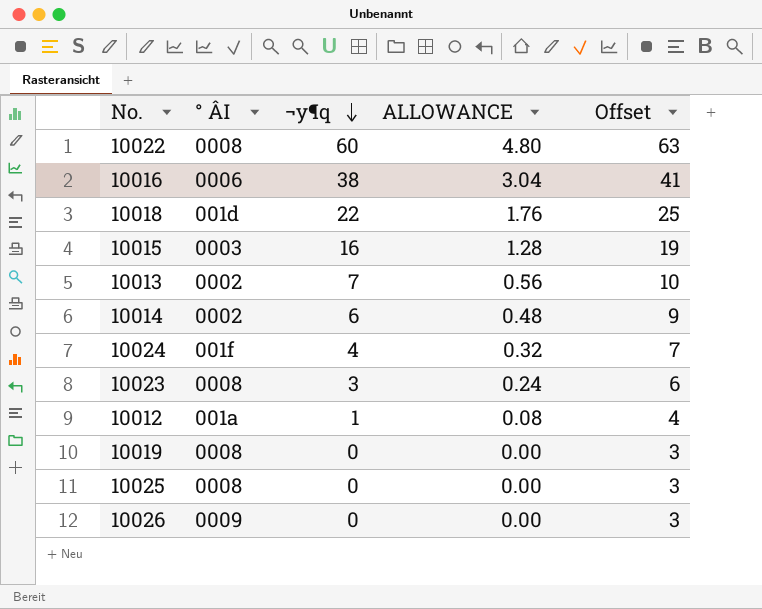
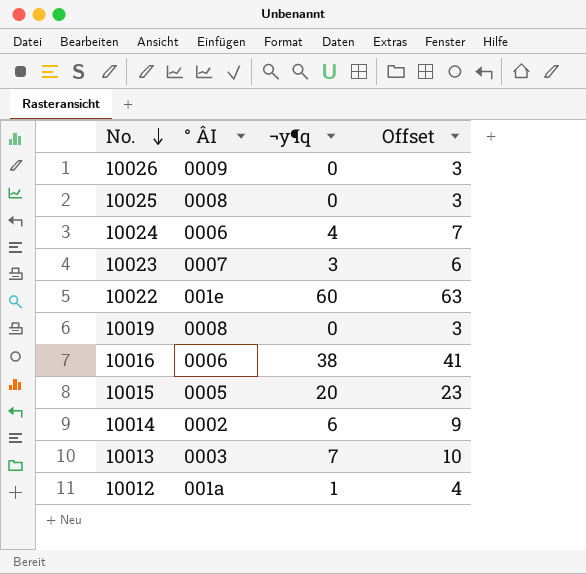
row order: ¬y¶q descending -> No. descending
column ALLOWANCE | formula: [¬y¶q] * 0.08 -> none
row 10018: 001d | 22 | 1.76 | 25 -> none
10024 | ° ÂI: 001f -> 0006
10023 | ° ÂI: 0008 -> 0007
10022 | ° ÂI: 0008 -> 001e
10015 | ° ÂI: 0003 -> 0005
10015 | ¬y¶q: 16 -> 20
10015 | Offset: 19 -> 23
10013 | ° ÂI: 0002 -> 0003

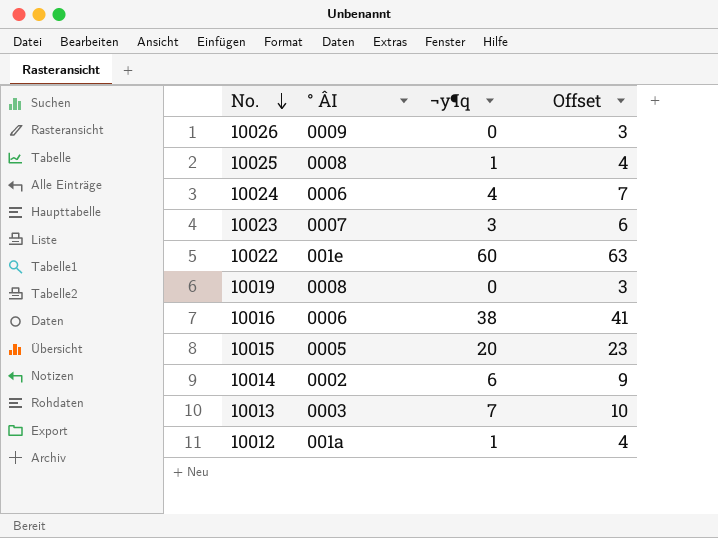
10025 | ¬y¶q: 0 -> 1
10025 | Offset: 3 -> 4

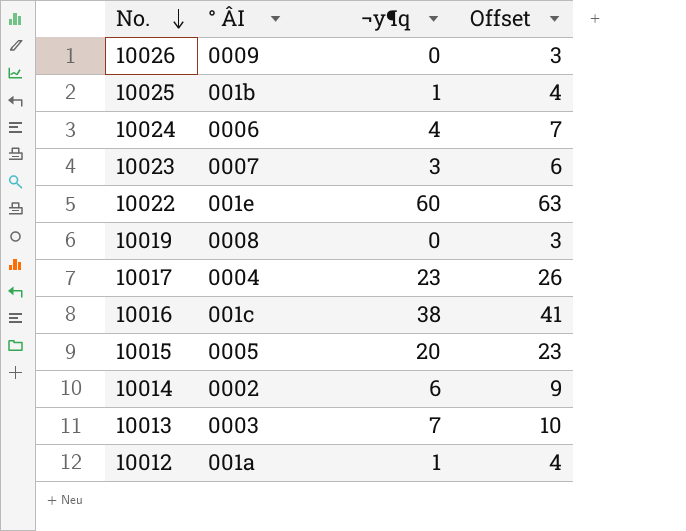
10025 | ° ÂI: 0008 -> 001b
row 10017: none -> 0004 | 23 | 26
10016 | ° ÂI: 0006 -> 001c

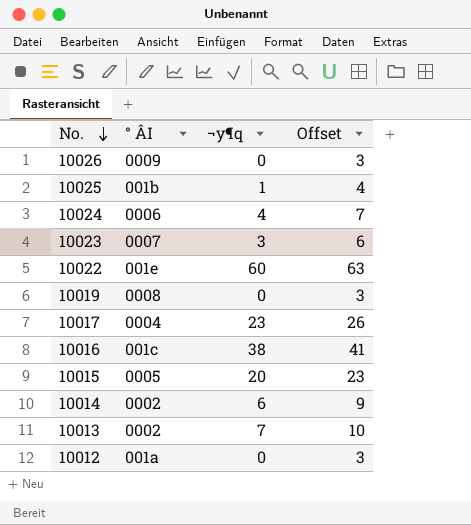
10013 | ° ÂI: 0003 -> 0002
10012 | ¬y¶q: 1 -> 0
10012 | Offset: 4 -> 3

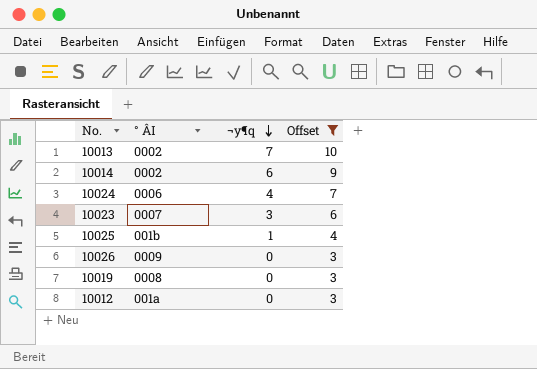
filter: none -> Offset <= 10
row order: No. descending -> ¬y¶q descending

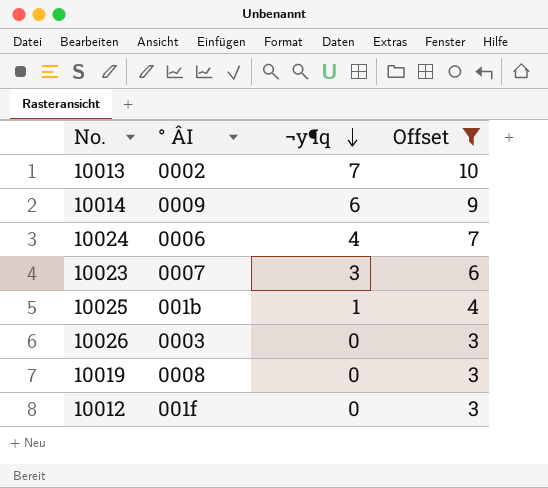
10014 | ° ÂI: 0002 -> 0009
10026 | ° ÂI: 0009 -> 0003
10012 | ° ÂI: 001a -> 001f

